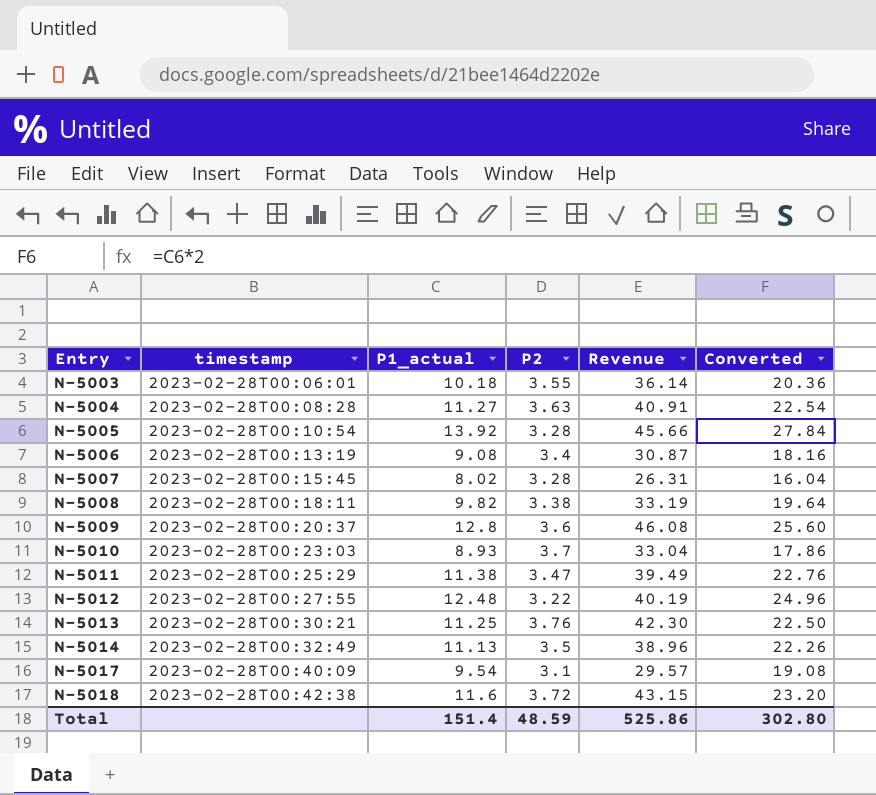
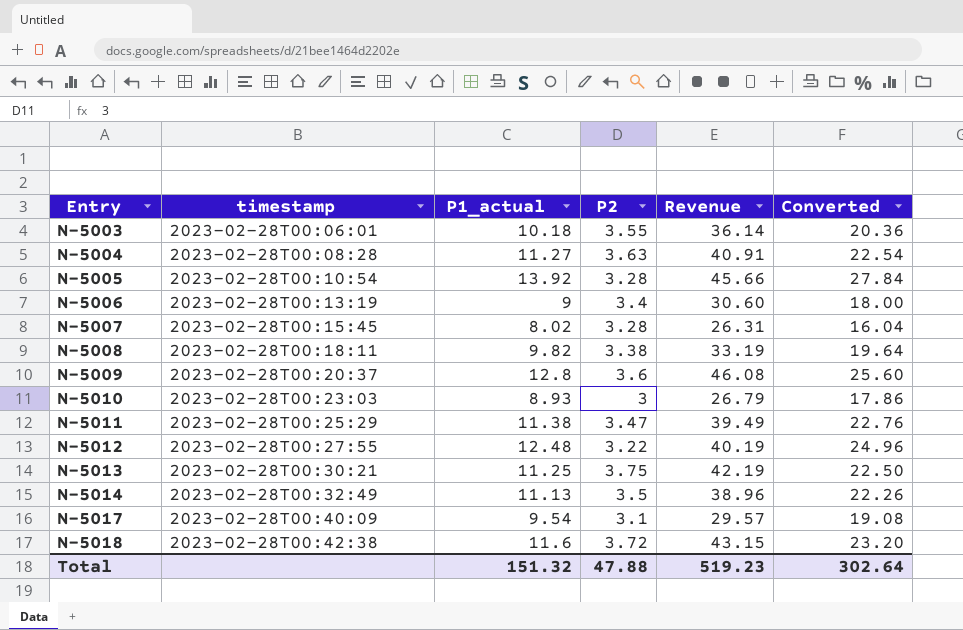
N-5006 | P1_actual: 9.08 -> 9
N-5006 | Revenue: 30.87 -> 30.60
N-5006 | Converted: 18.16 -> 18.00
N-5010 | P2: 3.7 -> 3
N-5010 | Revenue: 33.04 -> 26.79
N-5013 | P2: 3.76 -> 3.75
N-5013 | Revenue: 42.30 -> 42.19
Total | P1_actual: 151.4 -> 151.32
Total | P2: 48.59 -> 47.88
Total | Revenue: 525.86 -> 519.23
Total | Converted: 302.80 -> 302.64

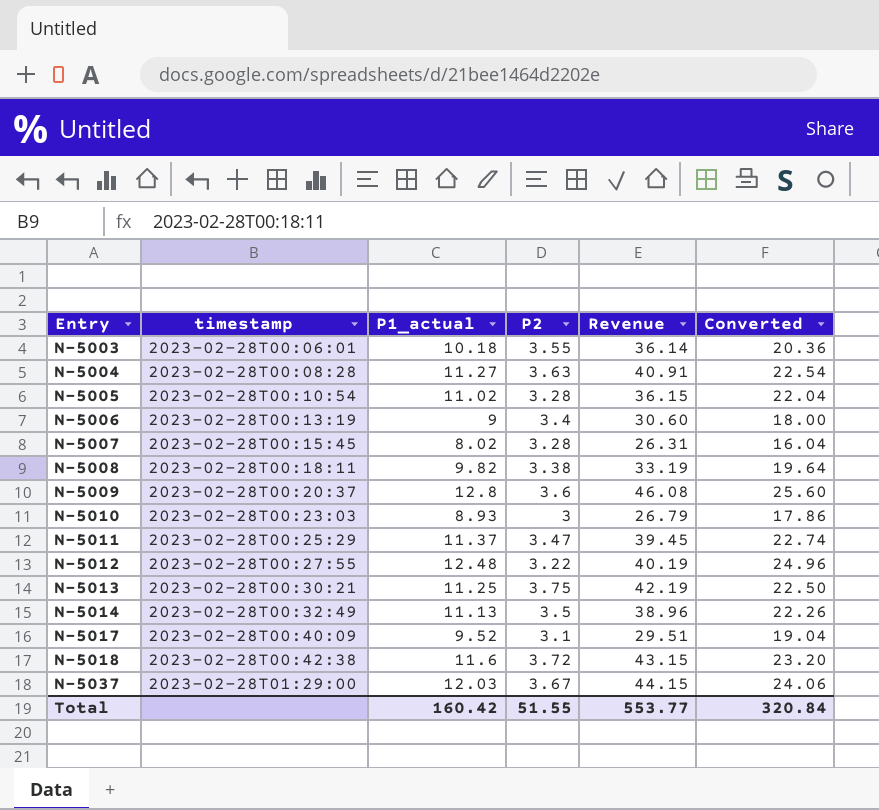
N-5005 | P1_actual: 13.92 -> 11.02
N-5005 | Revenue: 45.66 -> 36.15
N-5005 | Converted: 27.84 -> 22.04
N-5011 | P1_actual: 11.38 -> 11.37
N-5011 | Revenue: 39.49 -> 39.45
N-5011 | Converted: 22.76 -> 22.74
N-5017 | P1_actual: 9.54 -> 9.52
N-5017 | Revenue: 29.57 -> 29.51
N-5017 | Converted: 19.08 -> 19.04
row N-5037: none -> 2023-02-28T01:29:00 | 12.03 | 3.67 | 44.15 | 24.06
Total | P1_actual: 151.32 -> 160.42
Total | P2: 47.88 -> 51.55
Total | Revenue: 519.23 -> 553.77
Total | Converted: 302.64 -> 320.84

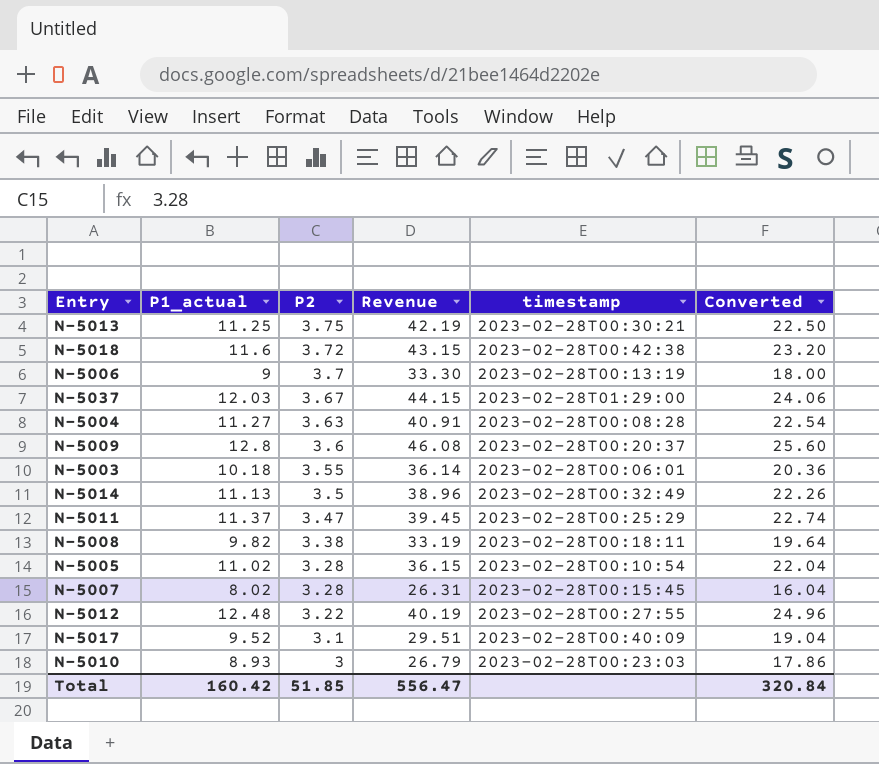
row order: Entry ascending -> P2 descending
column timestamp | position: 2 -> 5
N-5006 | P2: 3.4 -> 3.7
N-5006 | Revenue: 30.60 -> 33.30
Total | P2: 51.55 -> 51.85
Total | Revenue: 553.77 -> 556.47

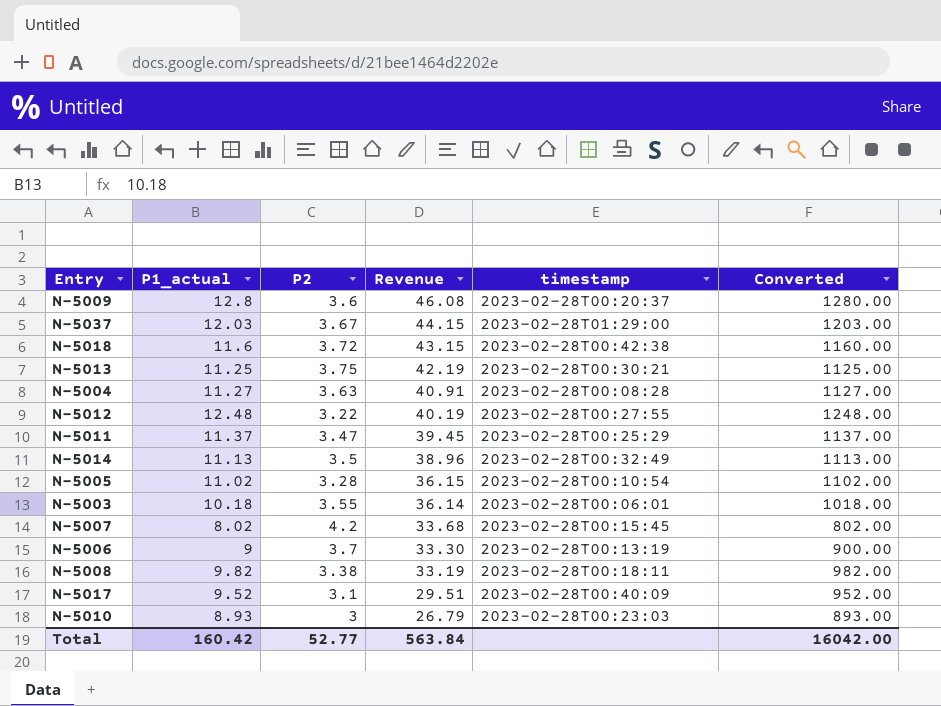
row order: P2 descending -> Revenue descending
column Converted | formula: [P1_actual] * 2 -> [P1_actual] * 100
N-5007 | P2: 3.28 -> 4.2
N-5007 | Revenue: 26.31 -> 33.68
Total | P2: 51.85 -> 52.77
Total | Revenue: 556.47 -> 563.84
Total | Converted: 320.84 -> 16042.00

